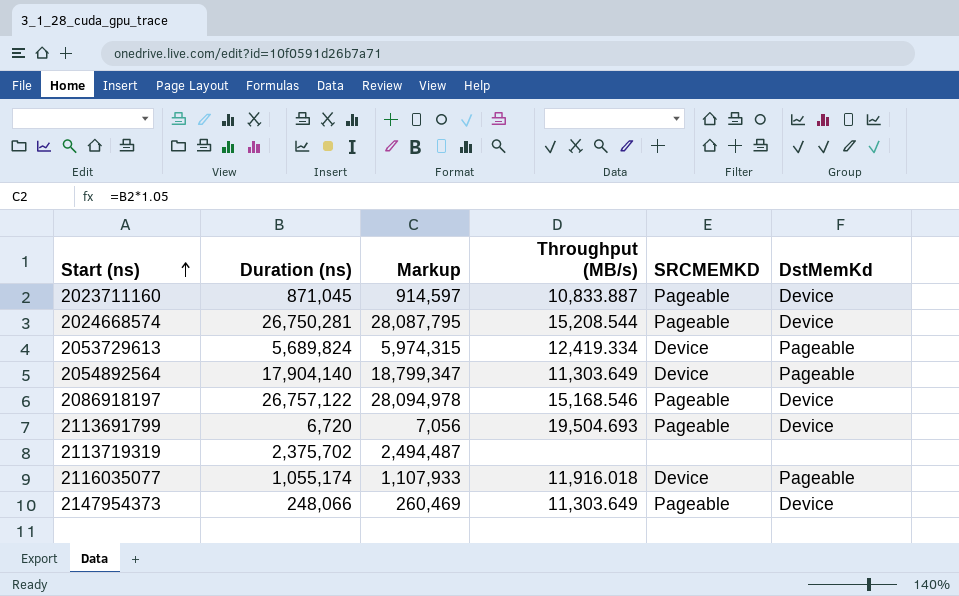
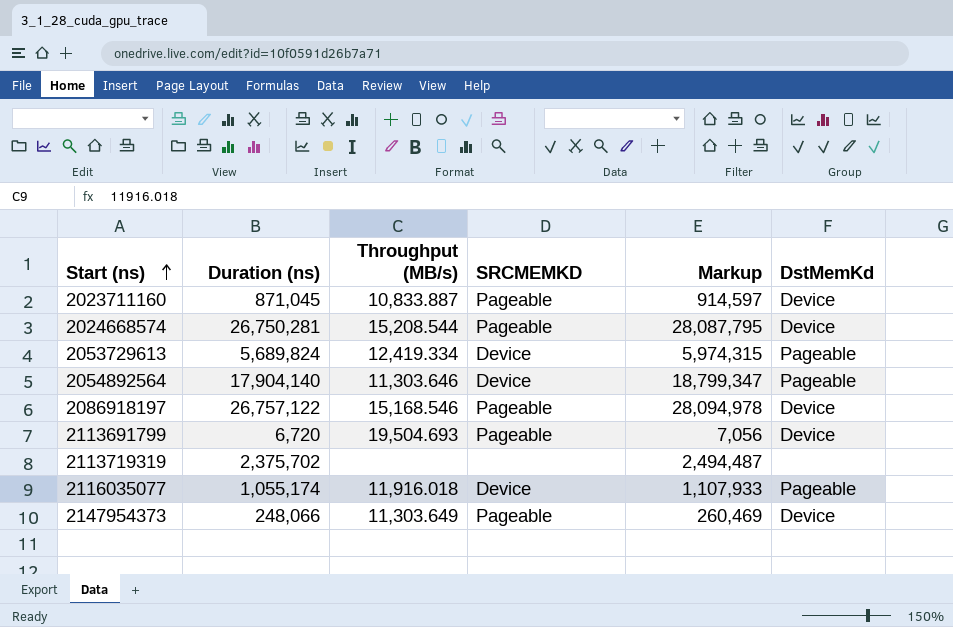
column Markup | position: 3 -> 5
2054892564 | Throughput (MB/s): 11,303.649 -> 11,303.646

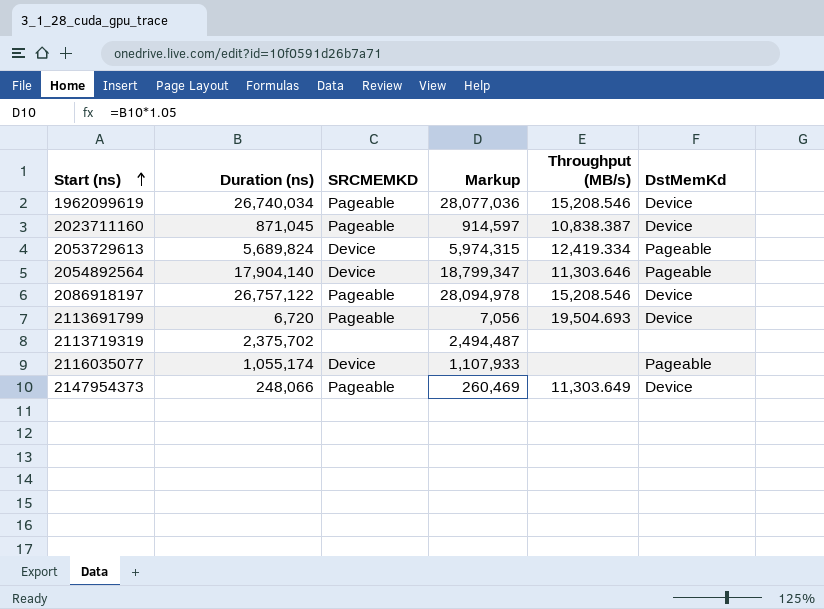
column Throughput (MB/s) | position: 3 -> 5
row 2024668574: 26,750,281 | 15,208.544 | Pageable | 28,087,795 | Device -> none
row 1962099619: none -> 26,740,034 | Pageable | 28,077,036 | 15,208.546 | Device
2023711160 | Throughput (MB/s): 10,833.887 -> 10,838.387
2086918197 | Throughput (MB/s): 15,168.546 -> 15,208.546
2116035077 | Throughput (MB/s): 11,916.018 -> none

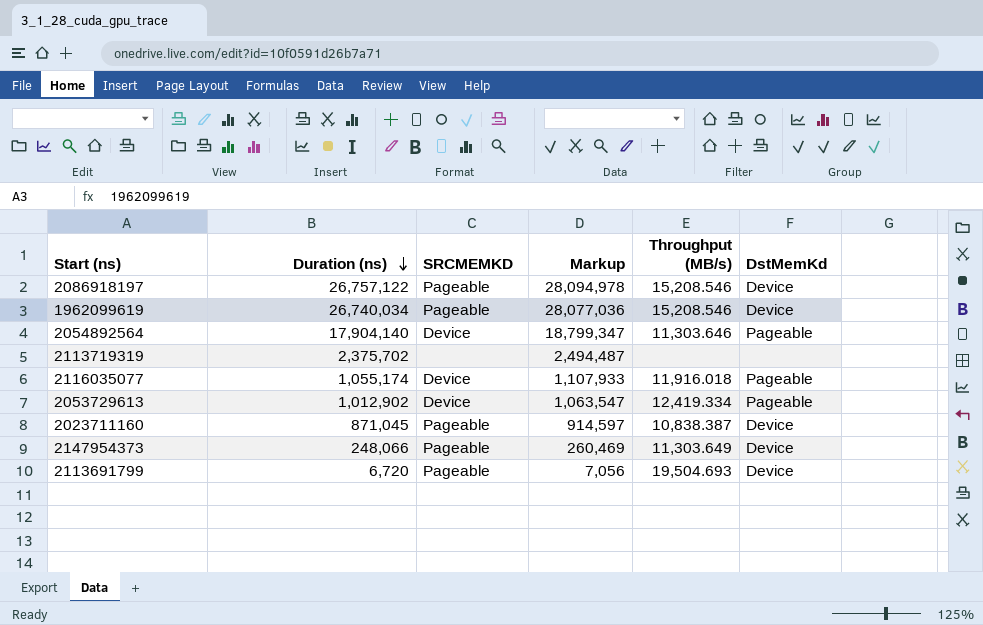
row order: Start (ns) ascending -> Duration (ns) descending
2116035077 | Throughput (MB/s): none -> 11,916.018
2053729613 | Duration (ns): 5,689,824 -> 1,012,902
2053729613 | Markup: 5,974,315 -> 1,063,547

